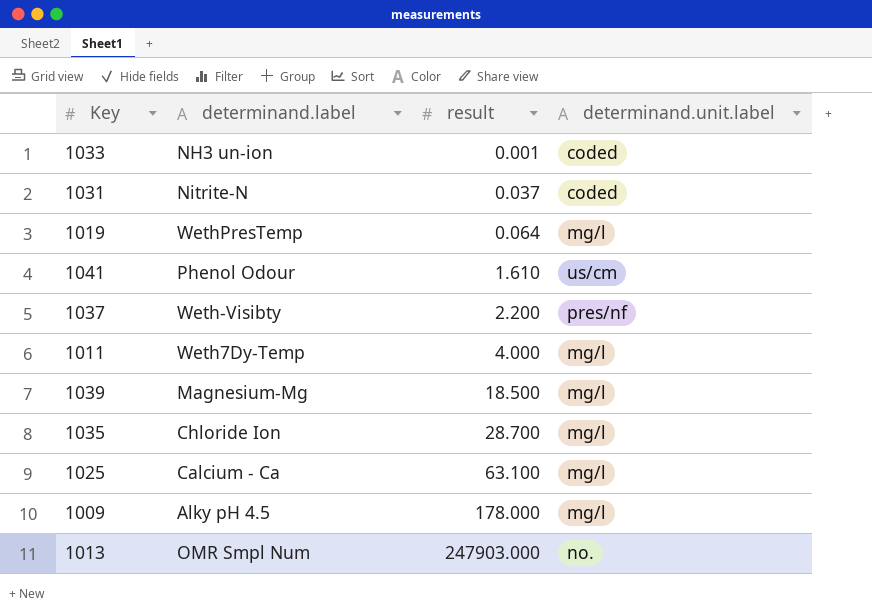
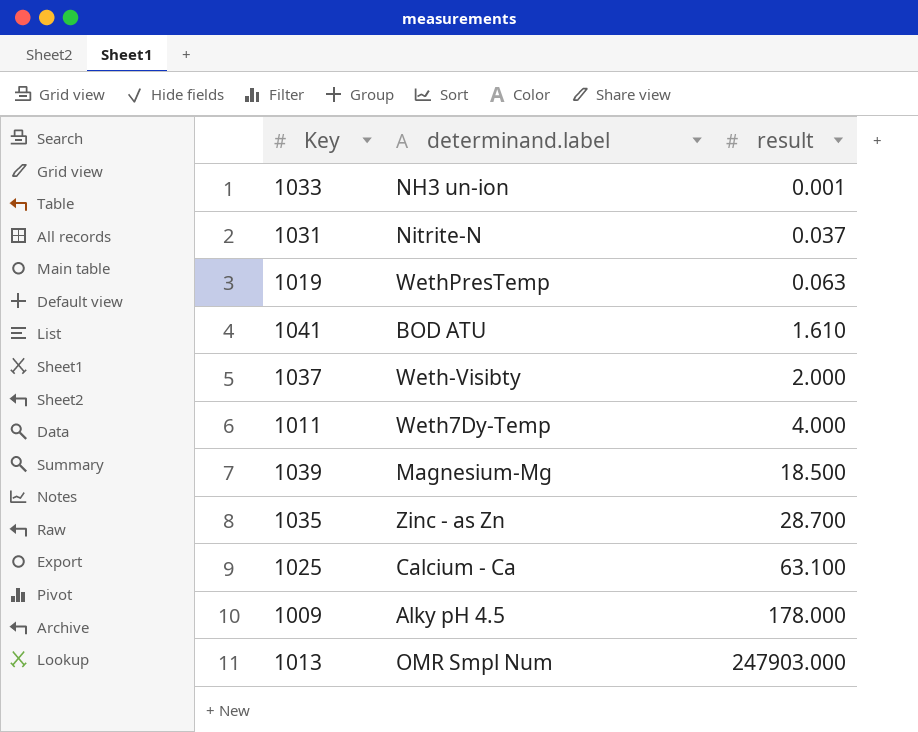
column determinand.unit.label | position: 4 -> none
1019 | result: 0.064 -> 0.063
1041 | determinand.label: Phenol Odour -> BOD ATU
1037 | result: 2.200 -> 2.000
1035 | determinand.label: Chloride Ion -> Zinc - as Zn

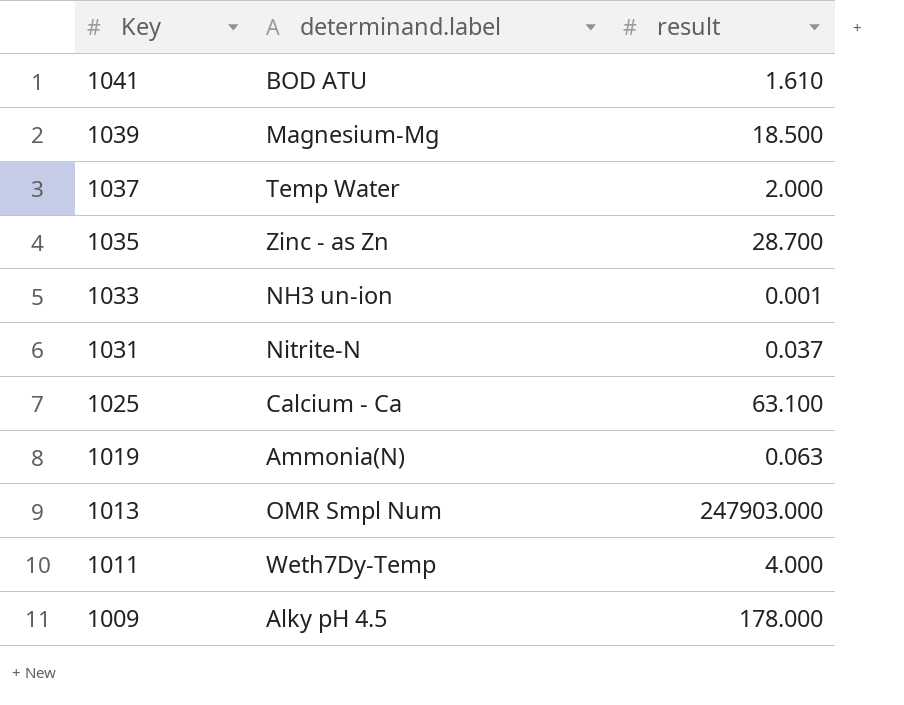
row order: result ascending -> Key descending
1037 | determinand.label: Weth-Visibty -> Temp Water
1019 | determinand.label: WethPresTemp -> Ammonia(N)

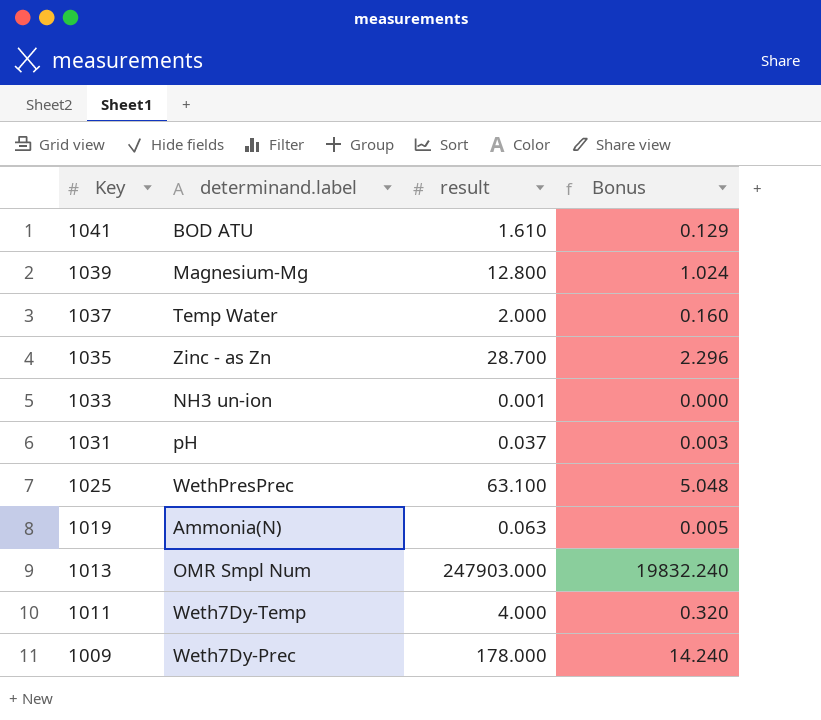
column Bonus | formula: none -> [result] * 0.08
1039 | result: 18.500 -> 12.800
1031 | determinand.label: Nitrite-N -> pH
1025 | determinand.label: Calcium - Ca -> WethPresPrec
1009 | determinand.label: Alky pH 4.5 -> Weth7Dy-Prec

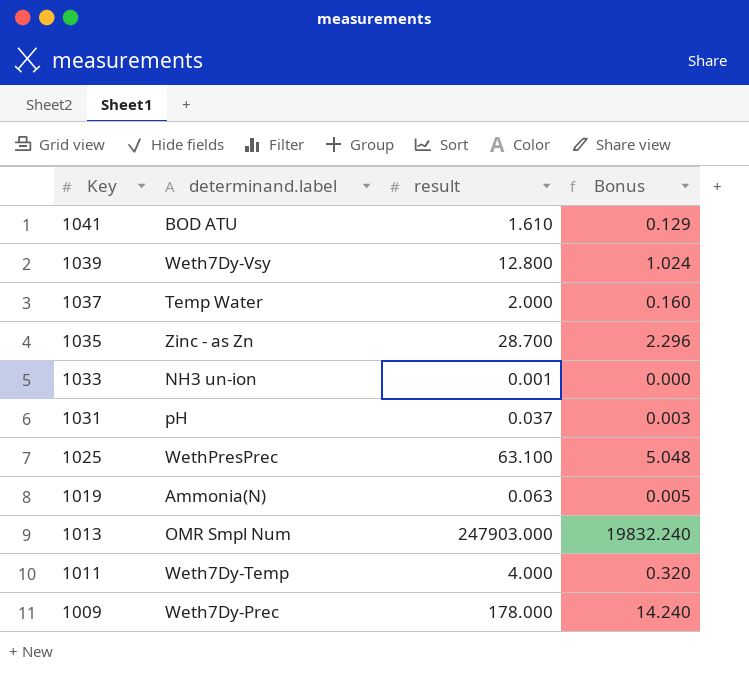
1039 | determinand.label: Magnesium-Mg -> Weth7Dy-Vsy

